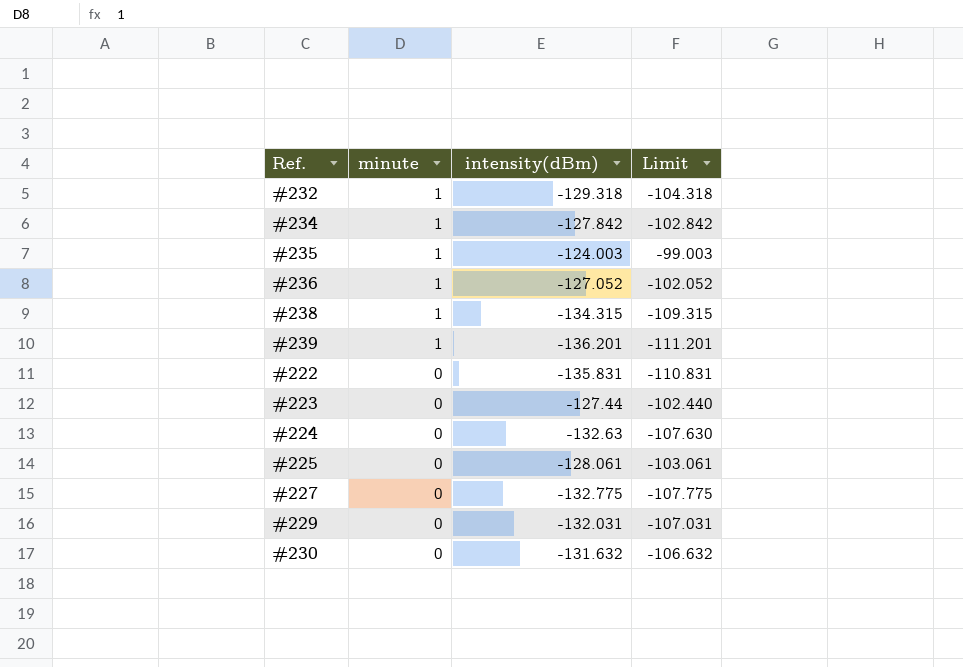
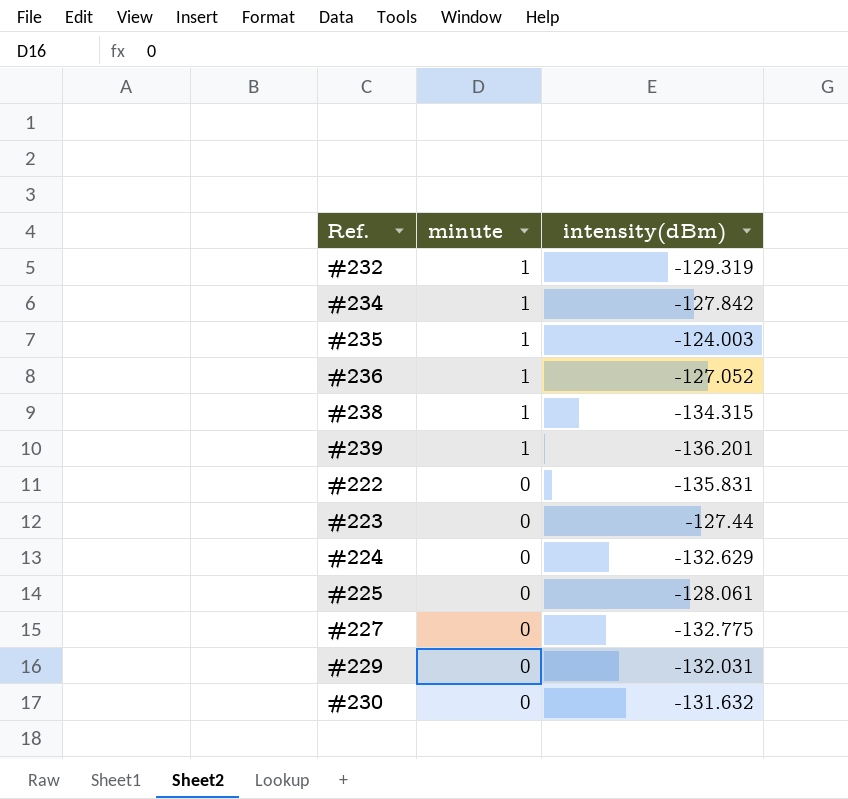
column Limit | formula: [intensity(dBm)] + 25 -> none
#232 | intensity(dBm): -129.318 -> -129.319
#224 | intensity(dBm): -132.63 -> -132.629

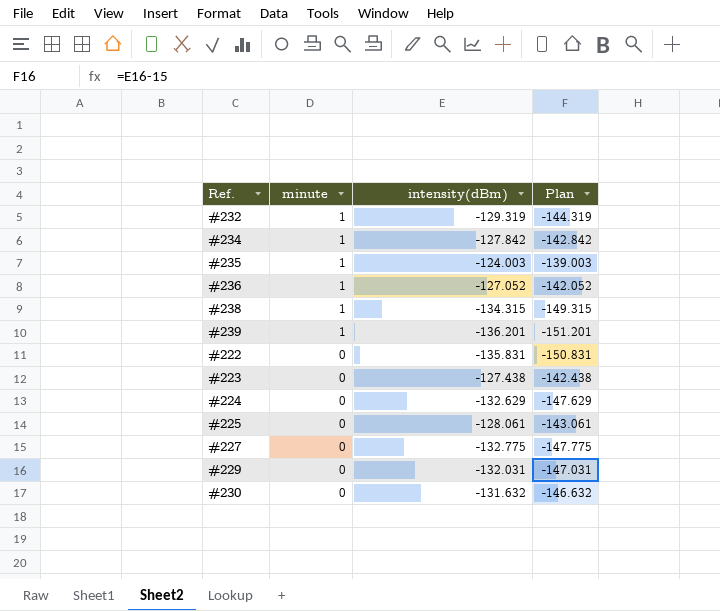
column Plan | formula: none -> [intensity(dBm)] - 15
#223 | intensity(dBm): -127.44 -> -127.438

